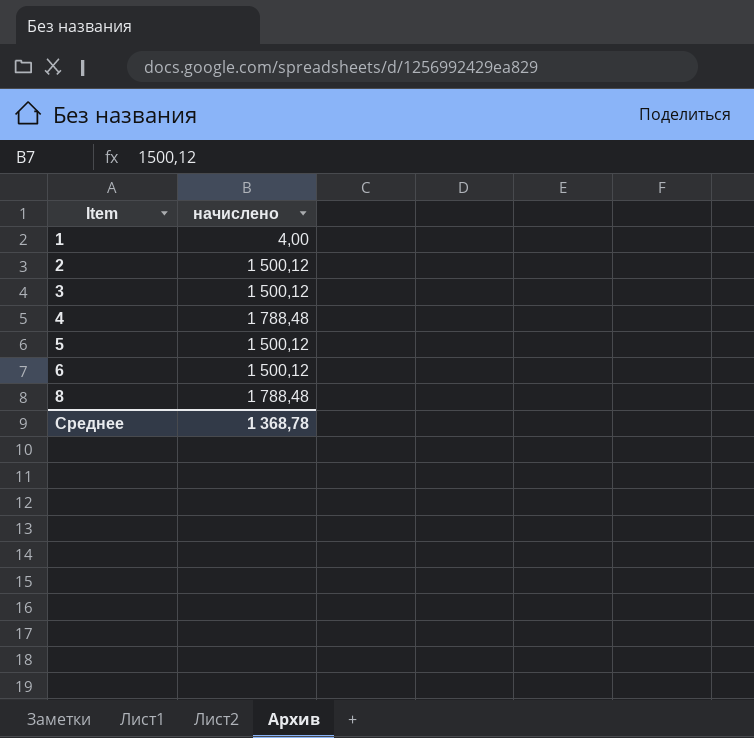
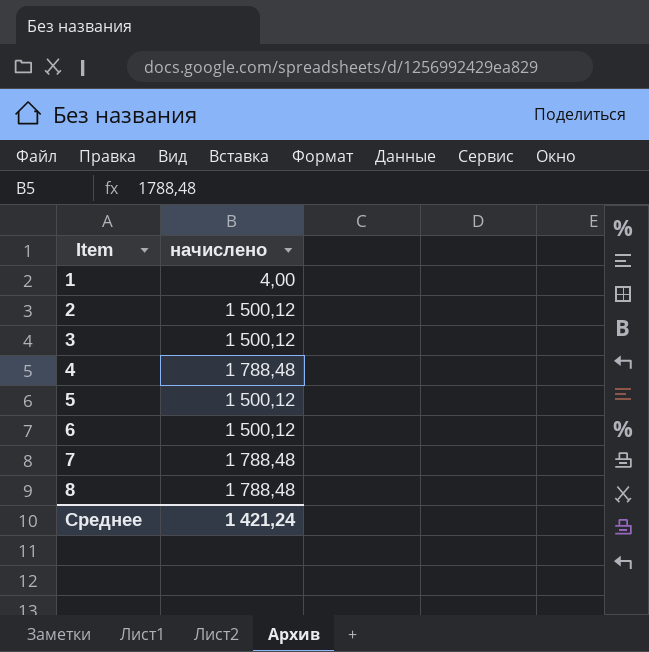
row 7: none -> 1 788,48
Среднее | начислено: 1 368,78 -> 1 421,24

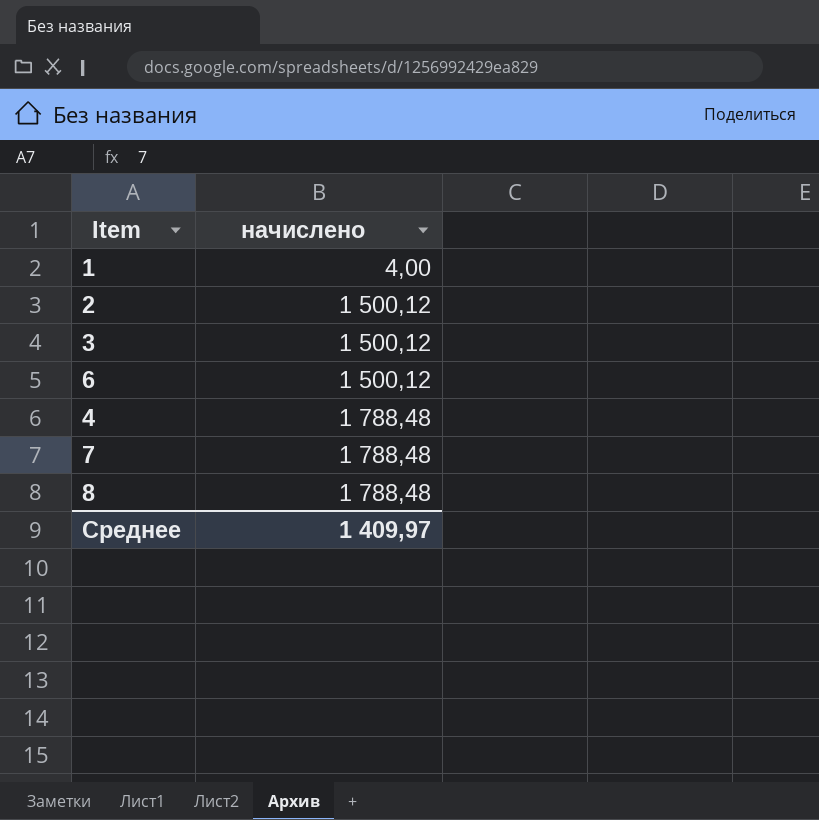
row order: Item ascending -> начислено ascending
row 5: 1 500,12 -> none
Среднее | начислено: 1 421,24 -> 1 409,97

